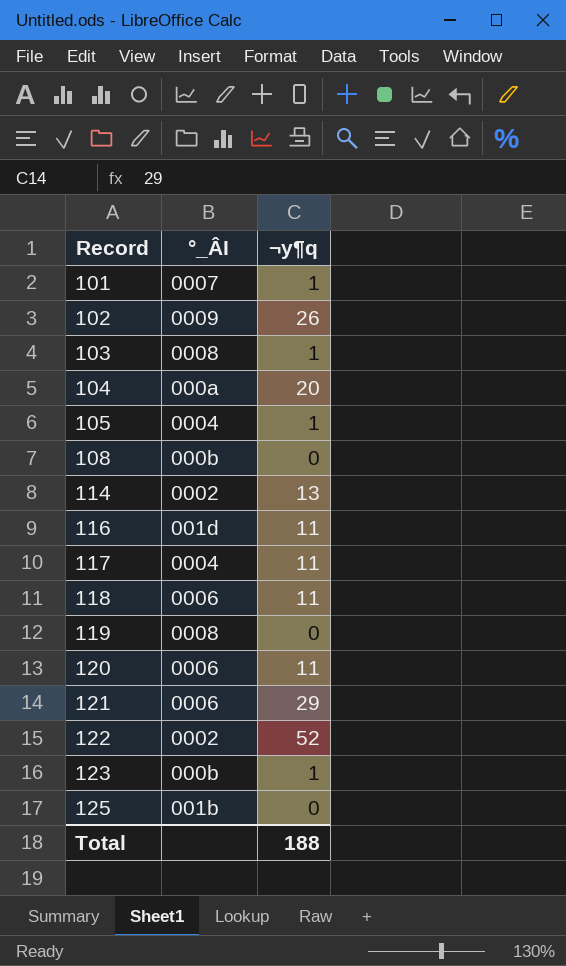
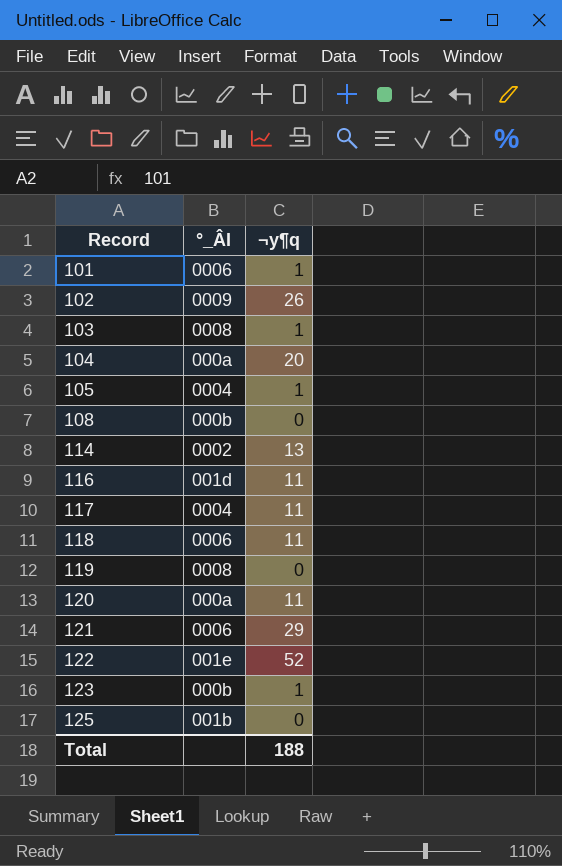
101 | °_ÂI: 0007 -> 0006
120 | °_ÂI: 0006 -> 000a
122 | °_ÂI: 0002 -> 001e

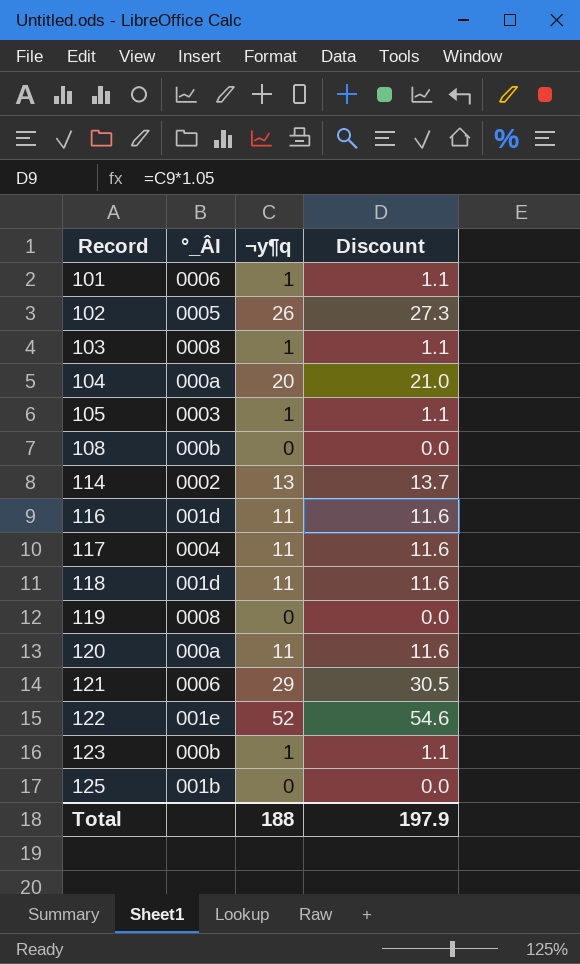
column Discount | formula: none -> [¬y¶q] * 1.05
102 | °_ÂI: 0009 -> 0005
105 | °_ÂI: 0004 -> 0003
118 | °_ÂI: 0006 -> 001d

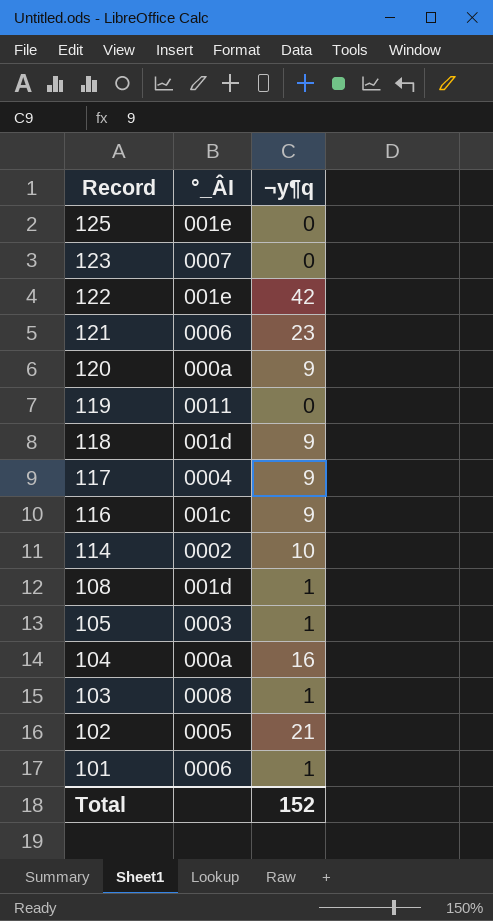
row order: Record ascending -> Record descending
column Discount | formula: [¬y¶q] * 1.05 -> none
125 | °_ÂI: 001b -> 001e
123 | °_ÂI: 000b -> 0007
123 | ¬y¶q: 1 -> 0
122 | ¬y¶q: 52 -> 42
121 | ¬y¶q: 29 -> 23
120 | ¬y¶q: 11 -> 9
119 | °_ÂI: 0008 -> 0011
118 | ¬y¶q: 11 -> 9
117 | ¬y¶q: 11 -> 9
116 | °_ÂI: 001d -> 001c
116 | ¬y¶q: 11 -> 9
114 | ¬y¶q: 13 -> 10
108 | °_ÂI: 000b -> 001d
108 | ¬y¶q: 0 -> 1
104 | ¬y¶q: 20 -> 16
102 | ¬y¶q: 26 -> 21
Total | ¬y¶q: 188 -> 152

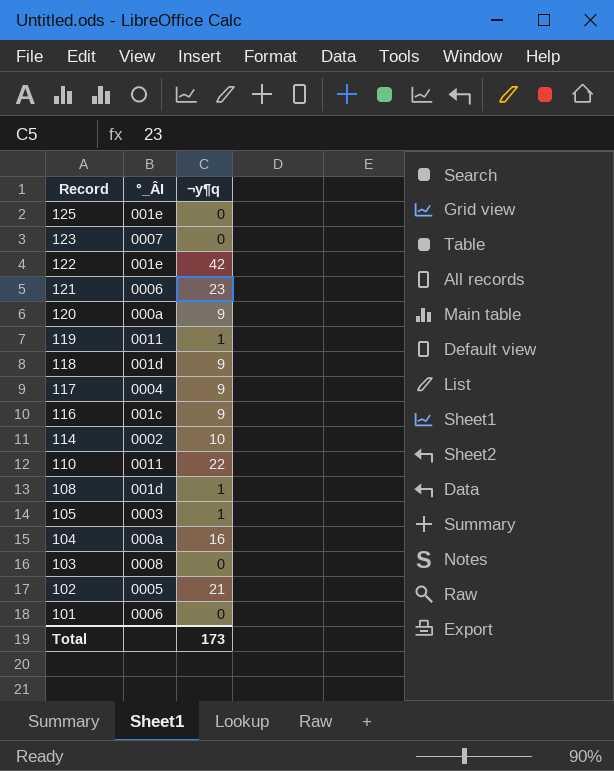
119 | ¬y¶q: 0 -> 1
row 110: none -> 0011 | 22
103 | ¬y¶q: 1 -> 0
101 | ¬y¶q: 1 -> 0
Total | ¬y¶q: 152 -> 173

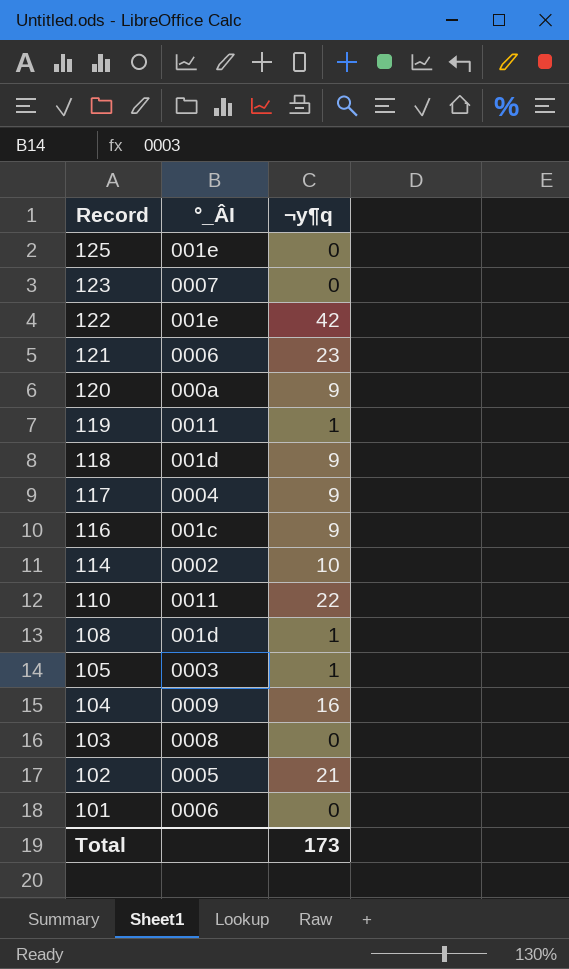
104 | °_ÂI: 000a -> 0009

